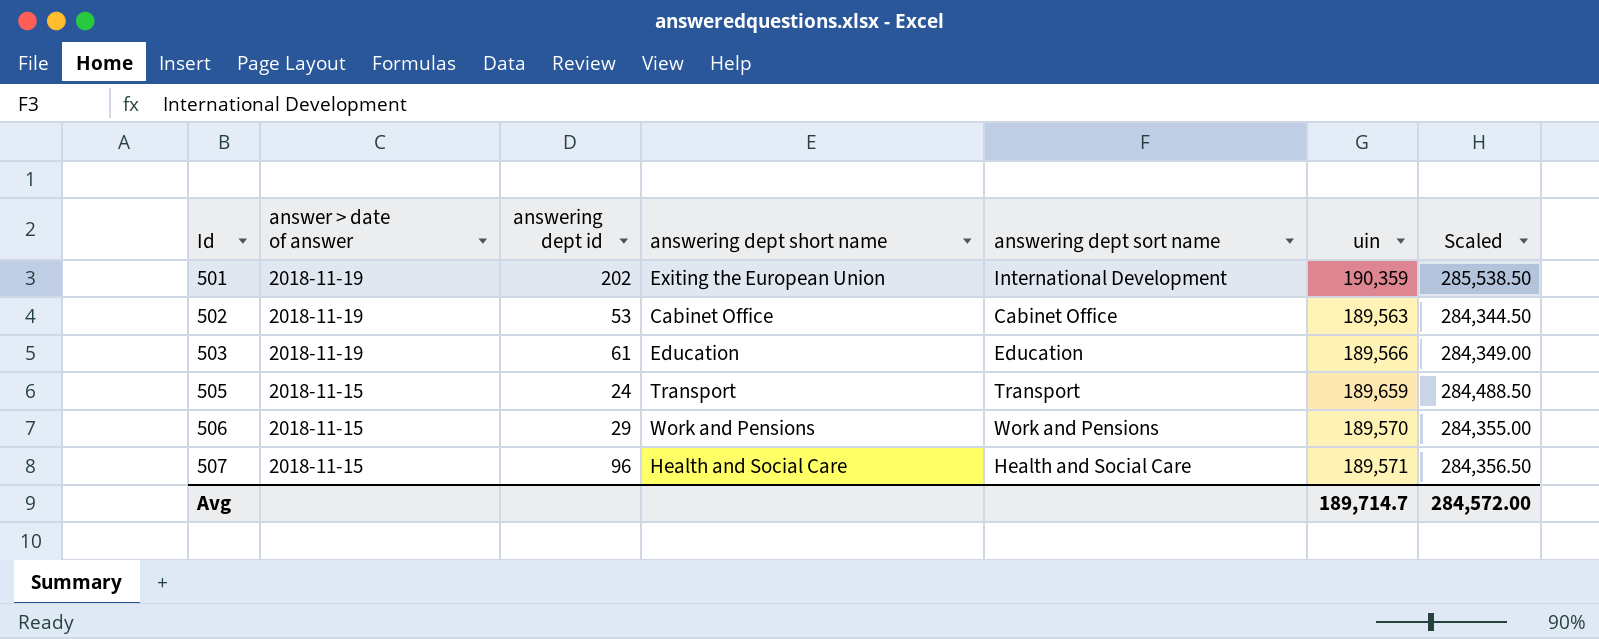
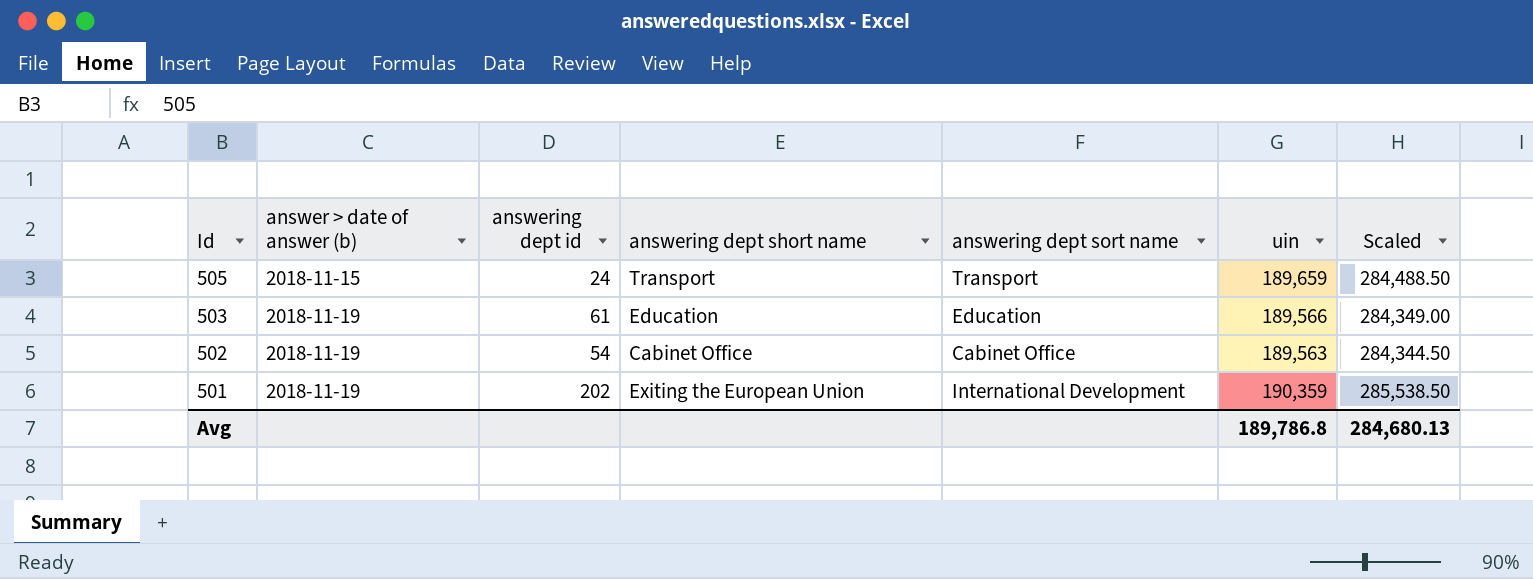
row order: Id ascending -> Id descending
column name: answer > date of answer -> answer > date of answer (b)
row 506: 2018-11-15 | 29 | Work and Pensions | Work and Pensions | 189,570 | 284,355.00 -> none
row 507: 2018-11-15 | 96 | Health and Social Care | Health and Social Care | 189,571 | 284,356.50 -> none
502 | answering dept id: 53 -> 54
Avg | uin: 189,714.7 -> 189,786.8
Avg | Scaled: 284,572.00 -> 284,680.13

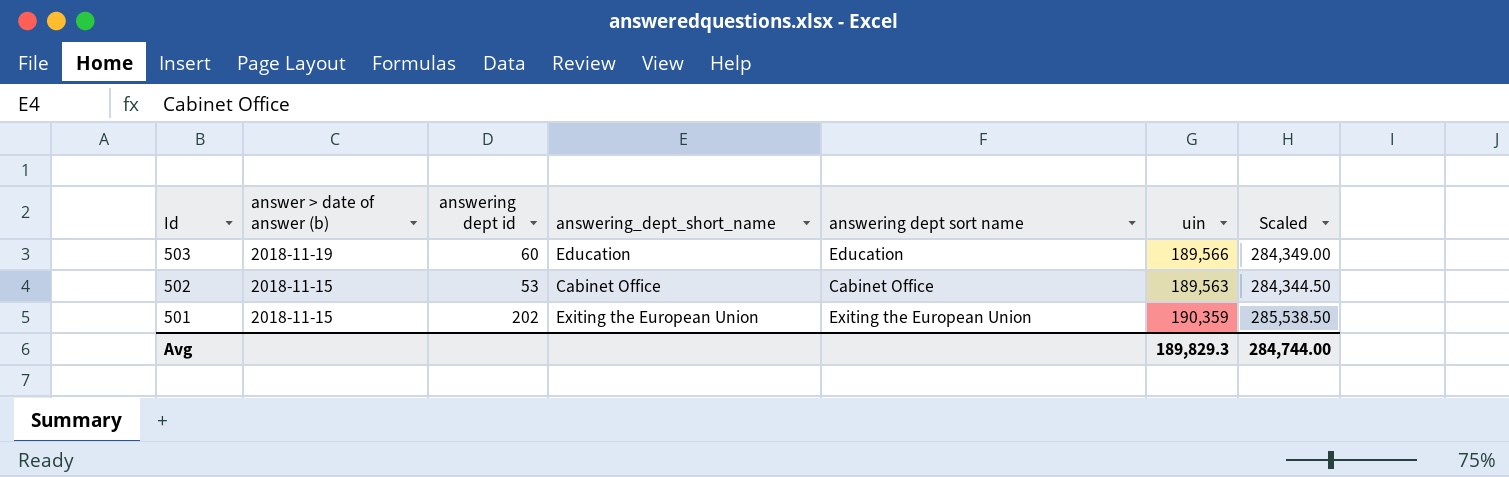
column name: answering dept short name -> answering_dept_short_name
row 505: 2018-11-15 | 24 | Transport | Transport | 189,659 | 284,488.50 -> none
503 | answering dept id: 61 -> 60
502 | answer > date of answer (b): 2018-11-19 -> 2018-11-15
502 | answering dept id: 54 -> 53
501 | answer > date of answer (b): 2018-11-19 -> 2018-11-15
501 | answering dept sort name: International Development -> Exiting the European Union
Avg | uin: 189,786.8 -> 189,829.3
Avg | Scaled: 284,680.13 -> 284,744.00

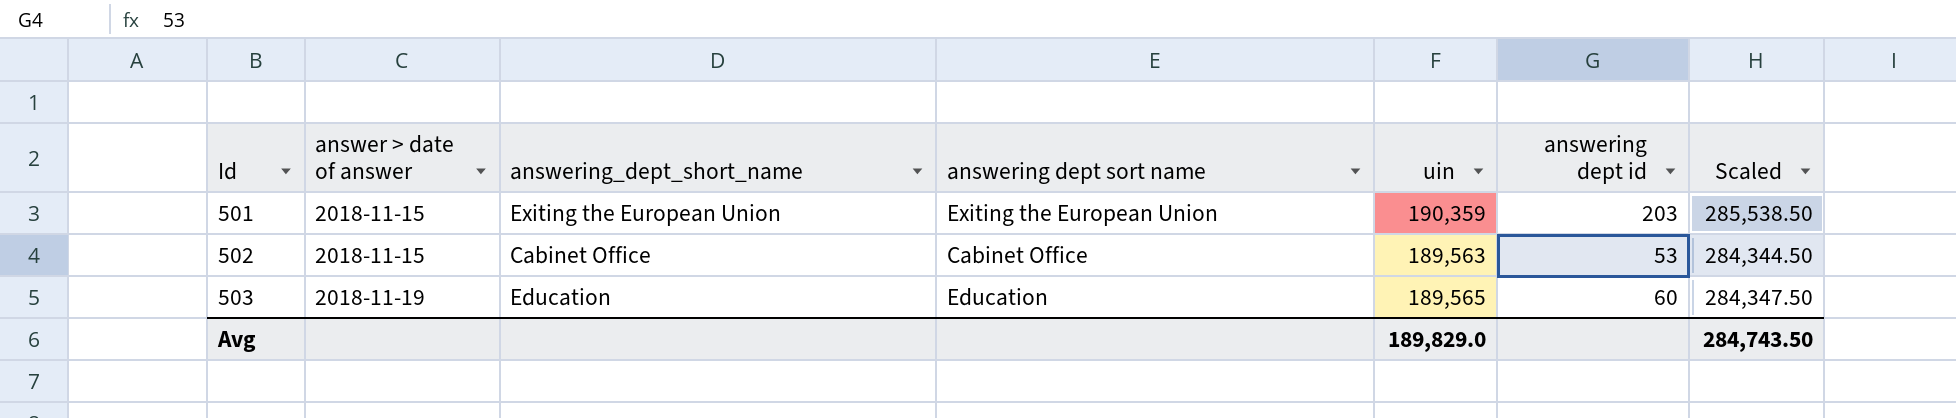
row order: Id descending -> Id ascending
column name: answer > date of answer (b) -> answer > date of answer
column answering dept id | position: 3 -> 6
501 | answering dept id: 202 -> 203
503 | uin: 189,566 -> 189,565
503 | Scaled: 284,349.00 -> 284,347.50
Avg | uin: 189,829.3 -> 189,829.0
Avg | Scaled: 284,744.00 -> 284,743.50

